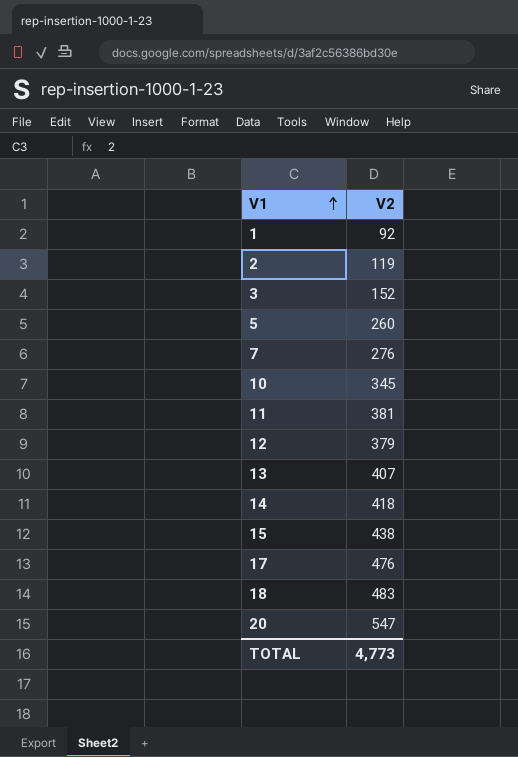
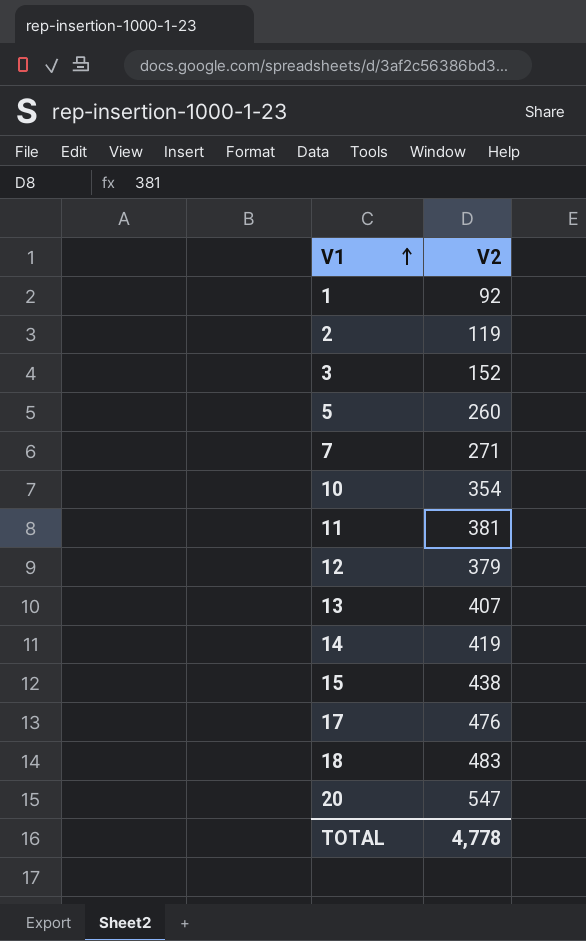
7 | V2: 276 -> 271
10 | V2: 345 -> 354
14 | V2: 418 -> 419
TOTAL | V2: 4,773 -> 4,778

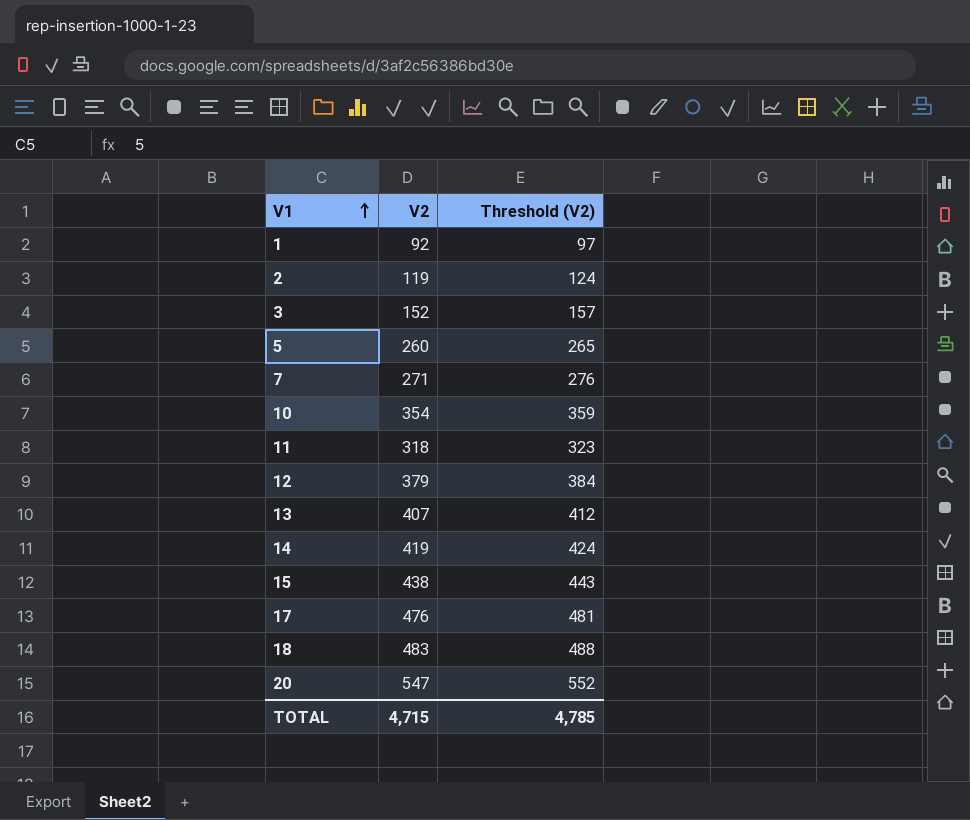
column Threshold (V2) | formula: none -> [V2] + 5
11 | V2: 381 -> 318
TOTAL | V2: 4,778 -> 4,715

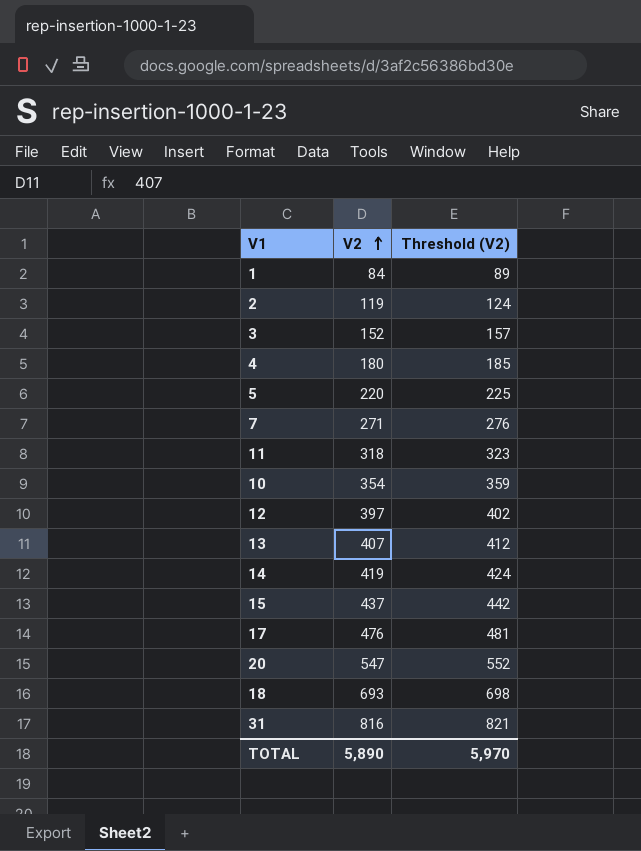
row order: V1 ascending -> V2 ascending
1 | V2: 92 -> 84
1 | Threshold (V2): 97 -> 89
row 4: none -> 180 | 185
5 | V2: 260 -> 220
5 | Threshold (V2): 265 -> 225
12 | V2: 379 -> 397
12 | Threshold (V2): 384 -> 402
15 | V2: 438 -> 437
15 | Threshold (V2): 443 -> 442
18 | V2: 483 -> 693
18 | Threshold (V2): 488 -> 698
row 31: none -> 816 | 821
TOTAL | V2: 4,715 -> 5,890
TOTAL | Threshold (V2): 4,785 -> 5,970

